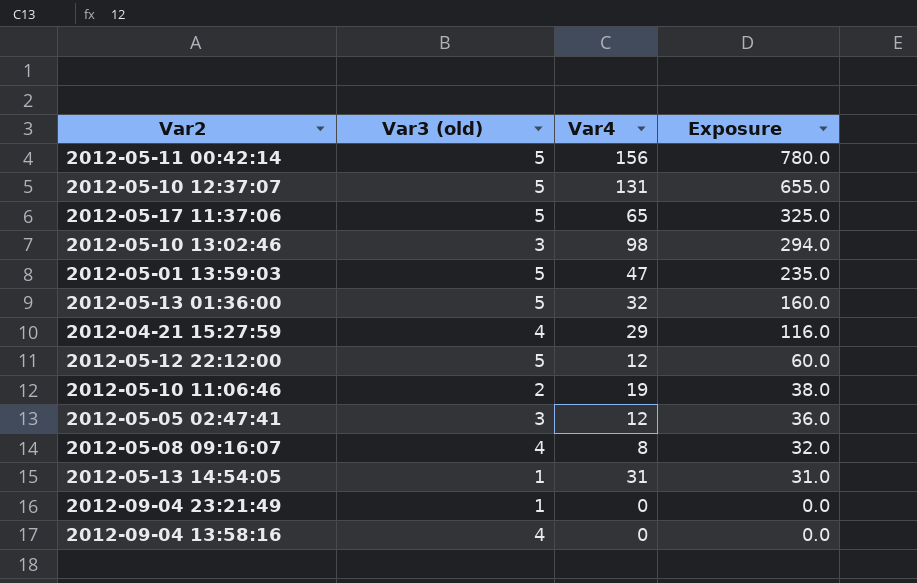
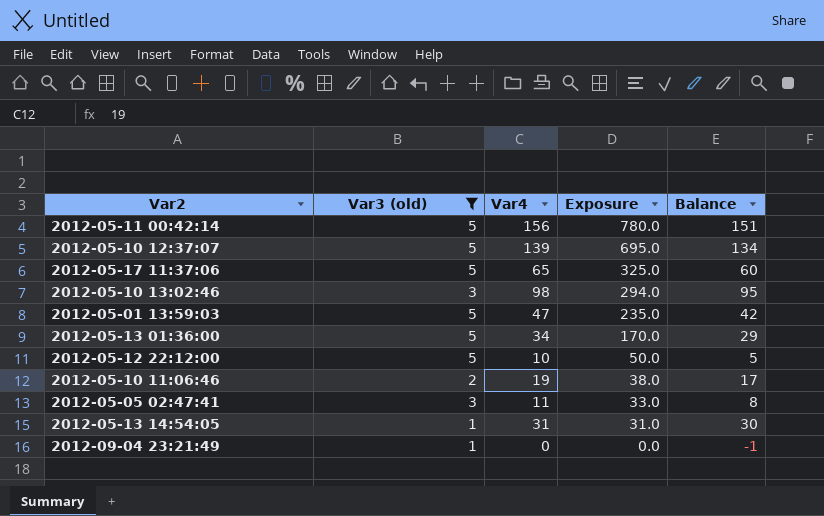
filter: none -> Var3 (old) != 4
column Balance | formula: none -> [Var4] - [Var3 (old)]
2012-05-10 12:37:07 | Var4: 131 -> 139
2012-05-10 12:37:07 | Exposure: 655.0 -> 695.0
2012-05-13 01:36:00 | Var4: 32 -> 34
2012-05-13 01:36:00 | Exposure: 160.0 -> 170.0
2012-05-12 22:12:00 | Var4: 12 -> 10
2012-05-12 22:12:00 | Exposure: 60.0 -> 50.0
2012-05-05 02:47:41 | Var4: 12 -> 11
2012-05-05 02:47:41 | Exposure: 36.0 -> 33.0

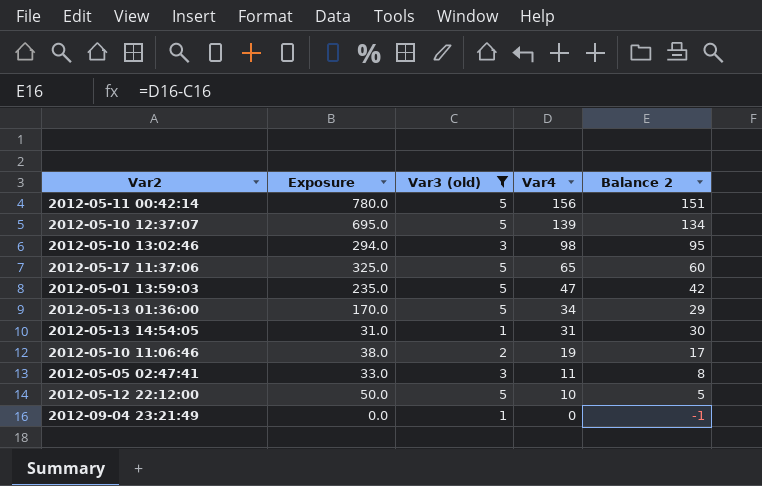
row order: Exposure descending -> Var4 descending
column Exposure | position: 4 -> 2
column name: Balance -> Balance 2

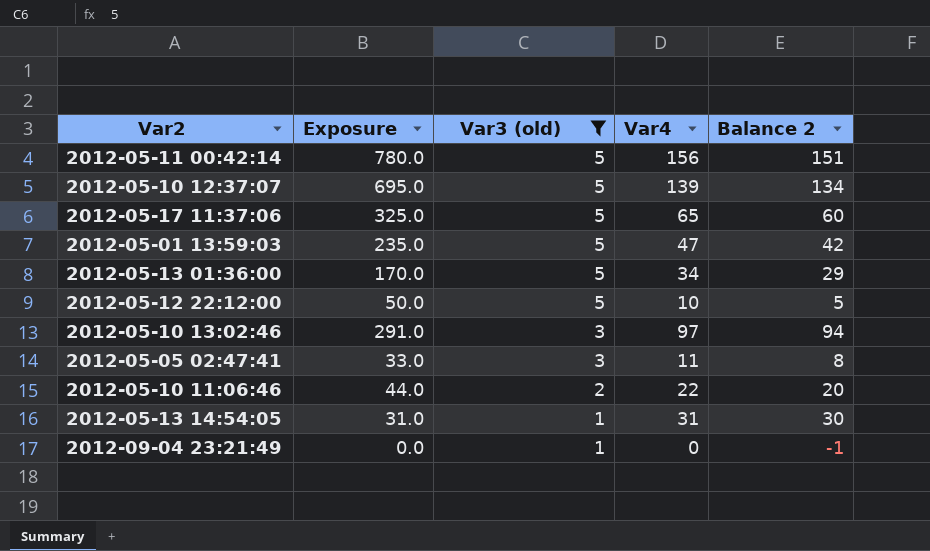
row order: Var4 descending -> Var3 (old) descending
2012-05-10 13:02:46 | Exposure: 294.0 -> 291.0
2012-05-10 13:02:46 | Var4: 98 -> 97
2012-05-10 13:02:46 | Balance 2: 95 -> 94
2012-05-10 11:06:46 | Exposure: 38.0 -> 44.0
2012-05-10 11:06:46 | Var4: 19 -> 22
2012-05-10 11:06:46 | Balance 2: 17 -> 20

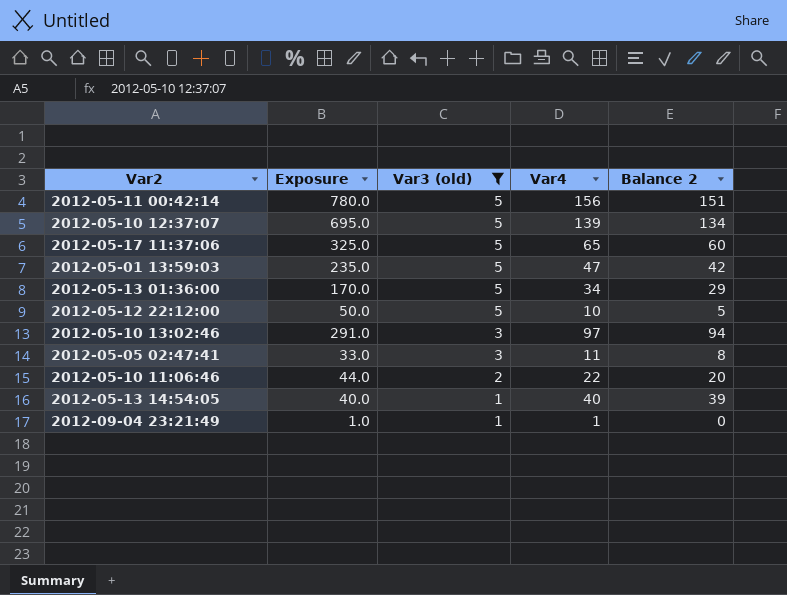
2012-05-13 14:54:05 | Exposure: 31.0 -> 40.0
2012-05-13 14:54:05 | Var4: 31 -> 40
2012-05-13 14:54:05 | Balance 2: 30 -> 39
2012-09-04 23:21:49 | Exposure: 0.0 -> 1.0
2012-09-04 23:21:49 | Var4: 0 -> 1
2012-09-04 23:21:49 | Balance 2: -1 -> 0

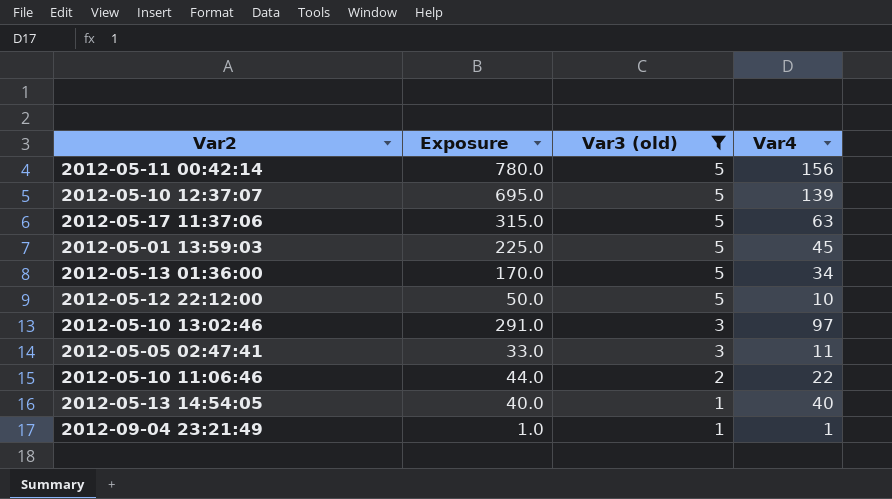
column Balance 2 | formula: [Var4] - [Var3 (old)] -> none
2012-05-17 11:37:06 | Exposure: 325.0 -> 315.0
2012-05-17 11:37:06 | Var4: 65 -> 63
2012-05-01 13:59:03 | Exposure: 235.0 -> 225.0
2012-05-01 13:59:03 | Var4: 47 -> 45

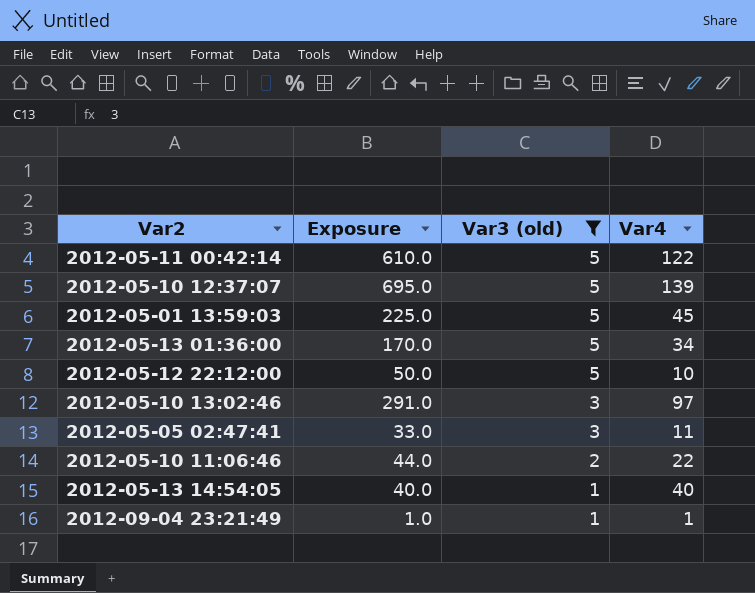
row 2012-05-17 11:37:06: 315.0 | 5 | 63 -> none
2012-05-11 00:42:14 | Exposure: 780.0 -> 610.0
2012-05-11 00:42:14 | Var4: 156 -> 122

